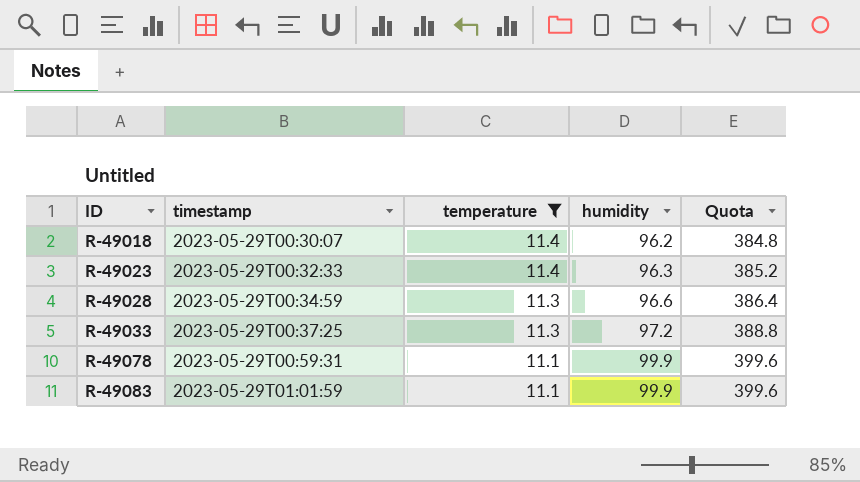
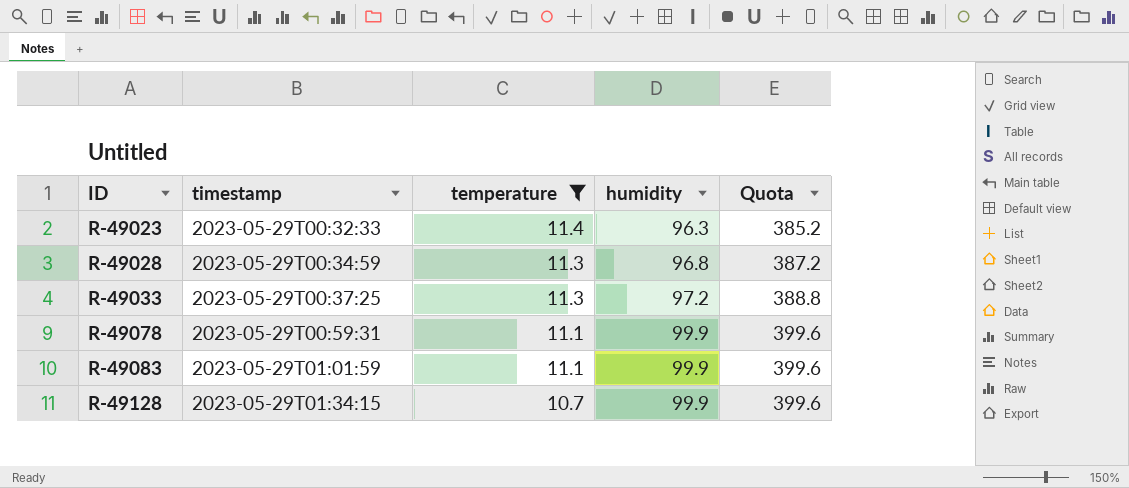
row R-49018: 2023-05-29T00:30:07 | 11.4 | 96.2 | 384.8 -> none
R-49028 | humidity: 96.6 -> 96.8
R-49028 | Quota: 386.4 -> 387.2
row R-49128: none -> 2023-05-29T01:34:15 | 10.7 | 99.9 | 399.6

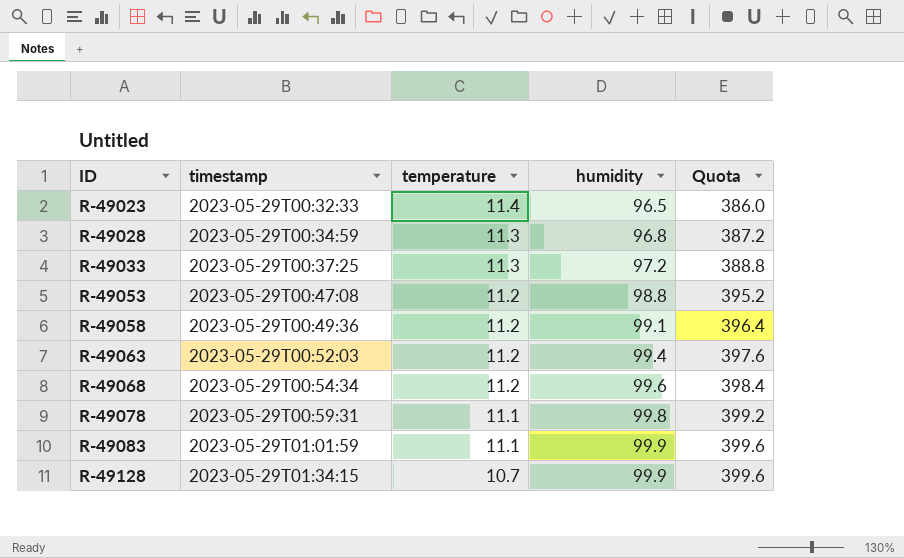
filter: temperature != 11.2 -> none
R-49023 | humidity: 96.3 -> 96.5
R-49023 | Quota: 385.2 -> 386.0
R-49078 | humidity: 99.9 -> 99.8
R-49078 | Quota: 399.6 -> 399.2

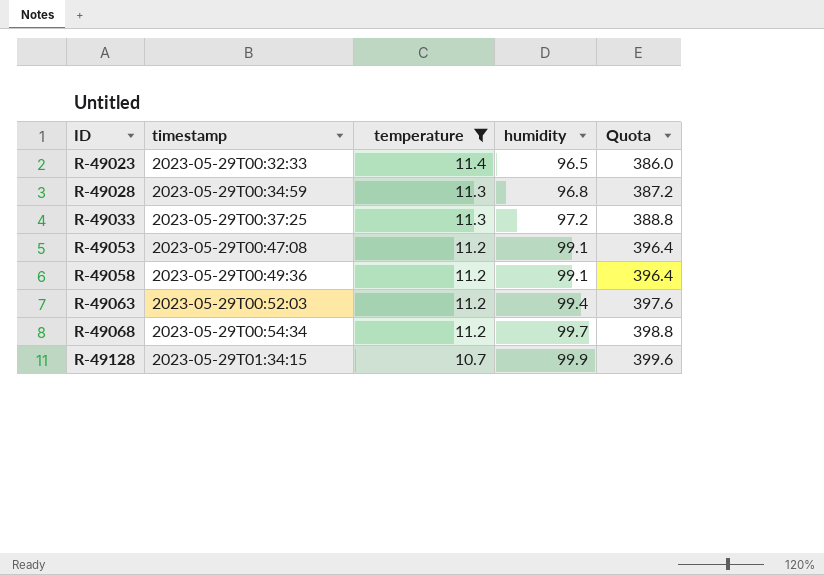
filter: none -> temperature != 11.1
R-49053 | humidity: 98.8 -> 99.1
R-49053 | Quota: 395.2 -> 396.4
R-49068 | humidity: 99.6 -> 99.7
R-49068 | Quota: 398.4 -> 398.8

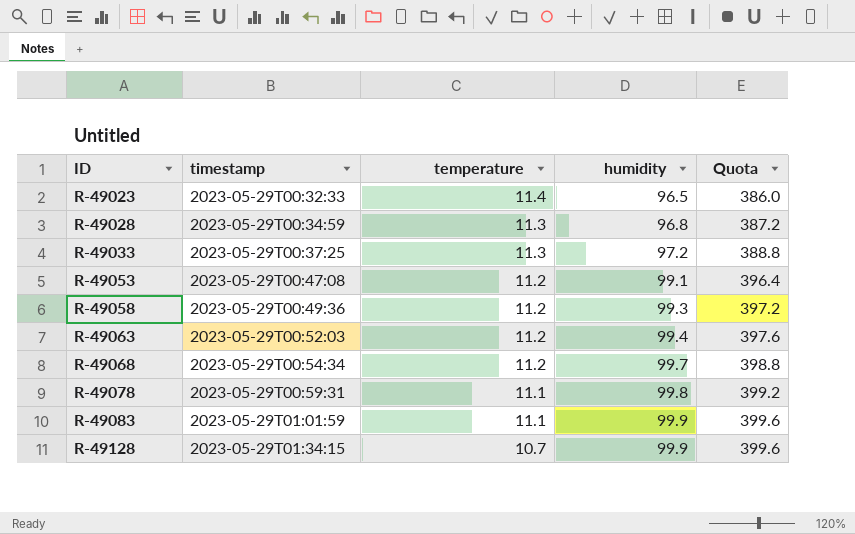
filter: temperature != 11.1 -> none
R-49058 | humidity: 99.1 -> 99.3
R-49058 | Quota: 396.4 -> 397.2

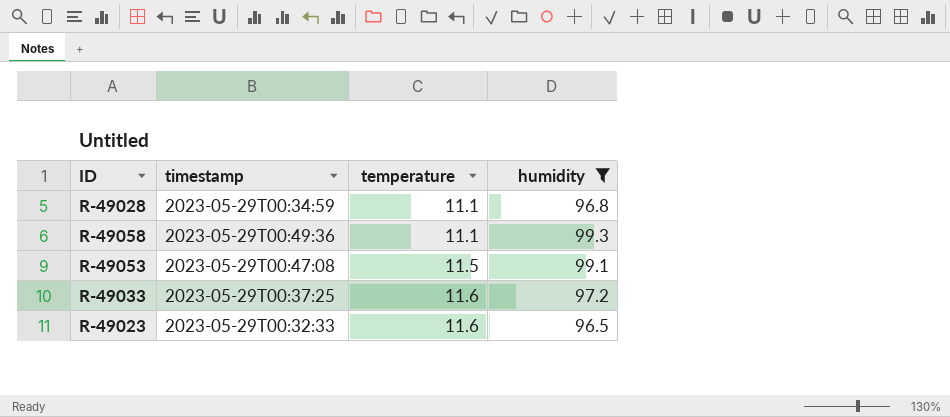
filter: none -> humidity <= 99.3
row order: ID ascending -> temperature ascending
column Quota | formula: [humidity] * 4 -> none
R-49028 | temperature: 11.3 -> 11.1
R-49058 | temperature: 11.2 -> 11.1
R-49053 | temperature: 11.2 -> 11.5
R-49033 | temperature: 11.3 -> 11.6
R-49023 | temperature: 11.4 -> 11.6

